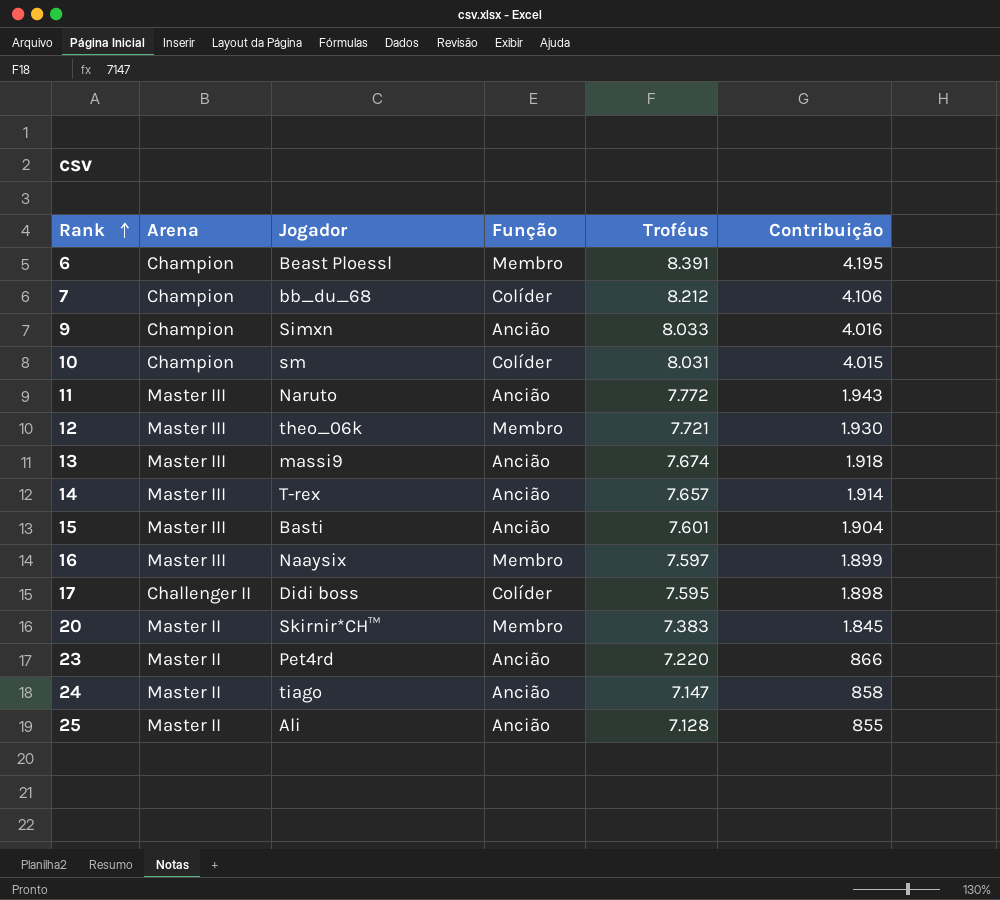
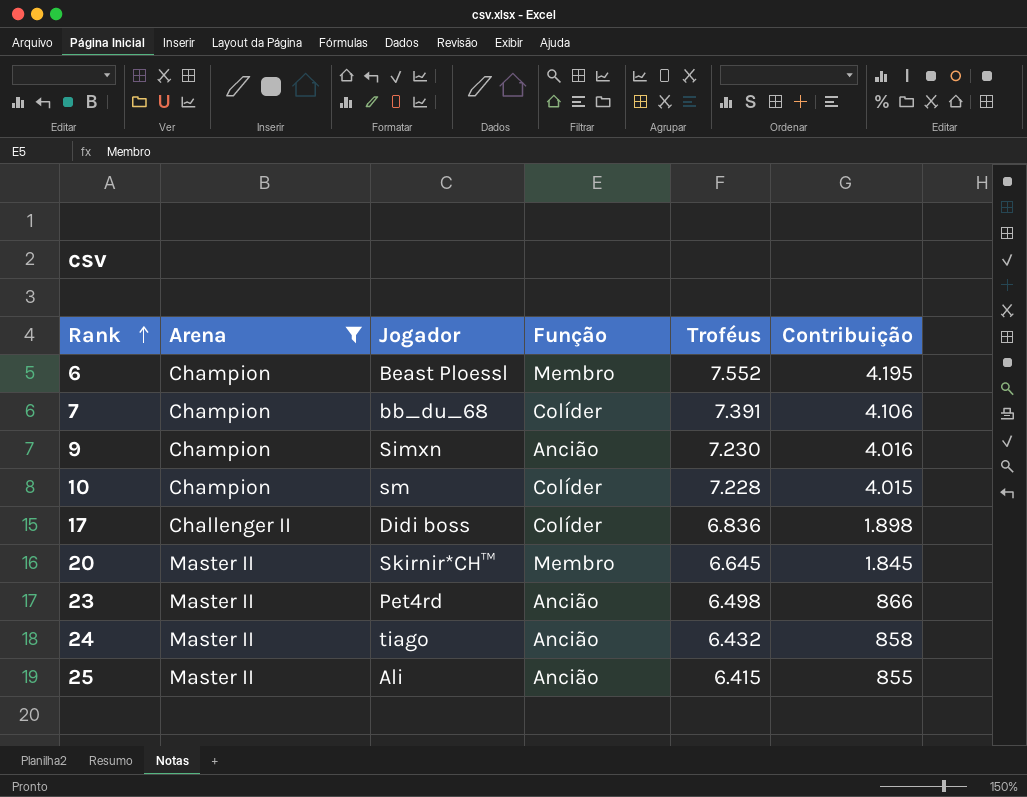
filter: none -> Arena != Master III
6 | Troféus: 8.391 -> 7.552
7 | Troféus: 8.212 -> 7.391
9 | Troféus: 8.033 -> 7.230
10 | Troféus: 8.031 -> 7.228
17 | Troféus: 7.595 -> 6.836
20 | Troféus: 7.383 -> 6.645
23 | Troféus: 7.220 -> 6.498
24 | Troféus: 7.147 -> 6.432
25 | Troféus: 7.128 -> 6.415

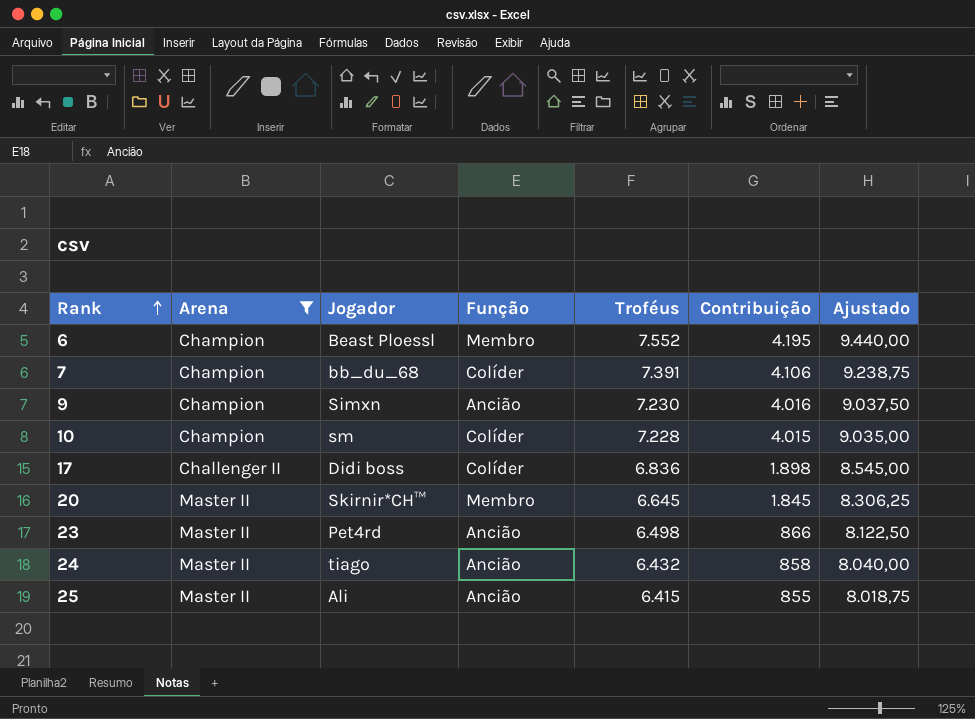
column Ajustado | formula: none -> [Troféus] * 1,25

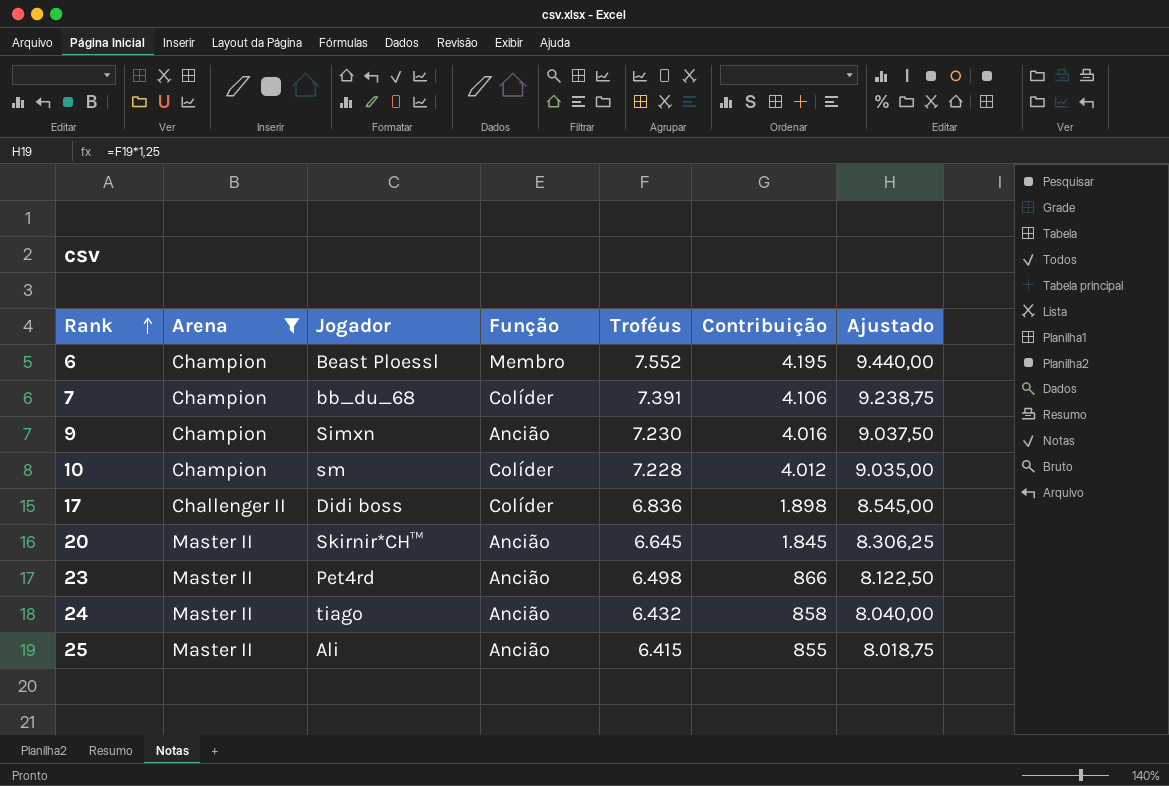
10 | Contribuição: 4.015 -> 4.012
20 | Função: Membro -> Ancião

